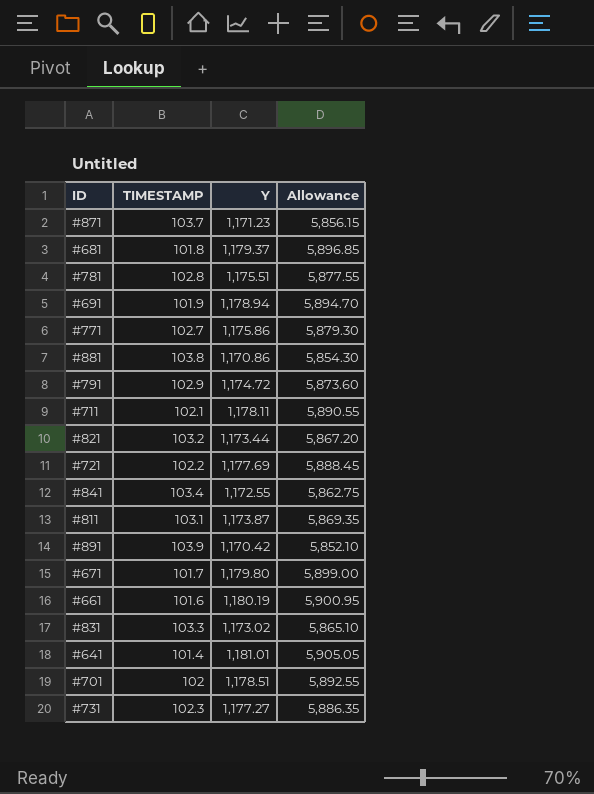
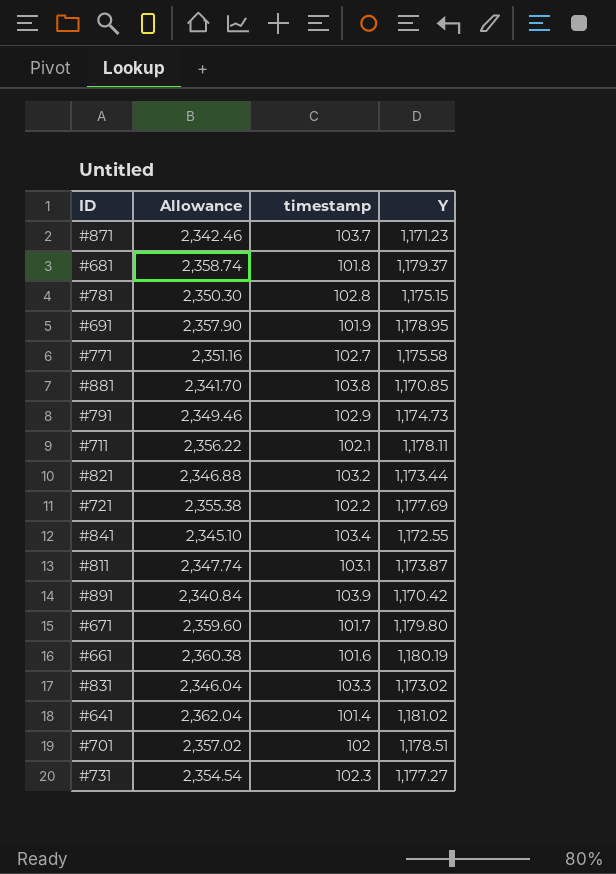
column Allowance | formula: [Y] * 5 -> [Y] * 2
column Allowance | position: 4 -> 2
column name: TIMESTAMP -> timestamp
#781 | Y: 1,175.51 -> 1,175.15
#691 | Y: 1,178.94 -> 1,178.95
#771 | Y: 1,175.86 -> 1,175.58
#881 | Y: 1,170.86 -> 1,170.85
#791 | Y: 1,174.72 -> 1,174.73
#641 | Y: 1,181.01 -> 1,181.02

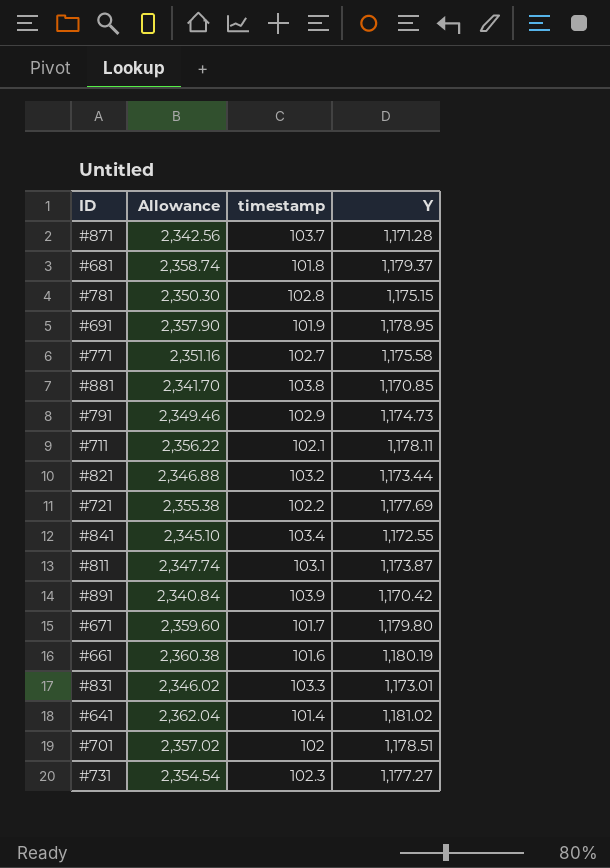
#871 | Allowance: 2,342.46 -> 2,342.56
#871 | Y: 1,171.23 -> 1,171.28
#831 | Allowance: 2,346.04 -> 2,346.02
#831 | Y: 1,173.02 -> 1,173.01

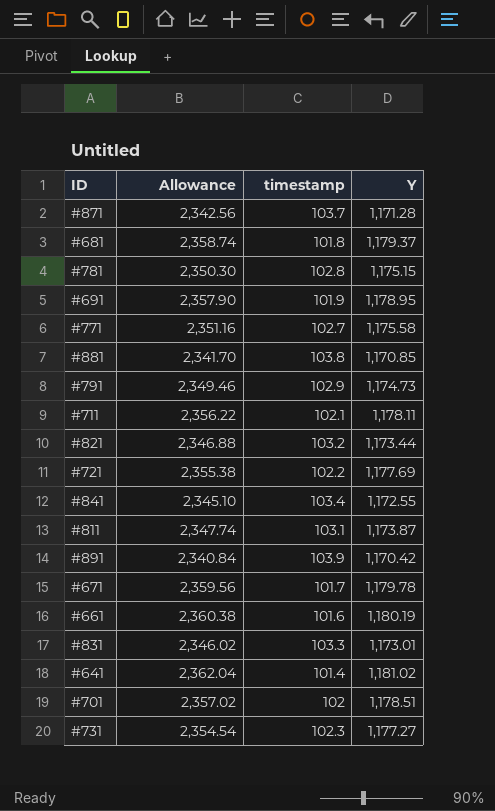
#671 | Allowance: 2,359.60 -> 2,359.56
#671 | Y: 1,179.80 -> 1,179.78

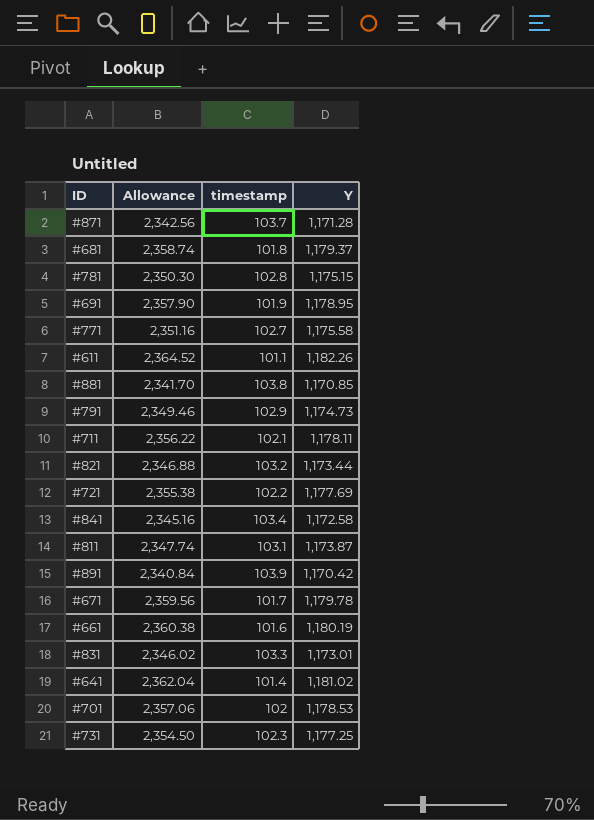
row #611: none -> 2,364.52 | 101.1 | 1,182.26
#841 | Allowance: 2,345.10 -> 2,345.16
#841 | Y: 1,172.55 -> 1,172.58
#701 | Allowance: 2,357.02 -> 2,357.06
#701 | Y: 1,178.51 -> 1,178.53
#731 | Allowance: 2,354.54 -> 2,354.50
#731 | Y: 1,177.27 -> 1,177.25

